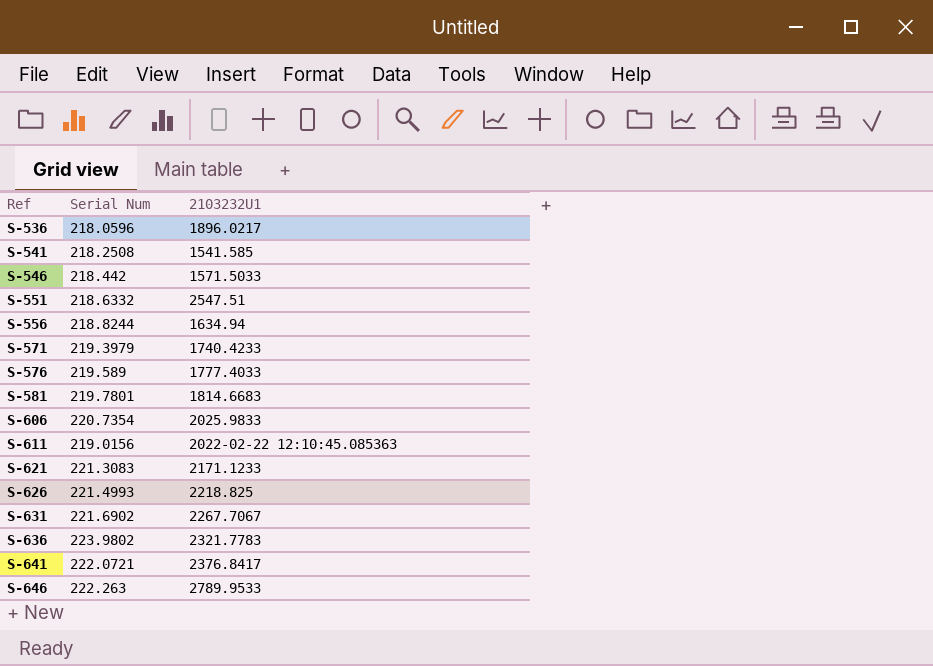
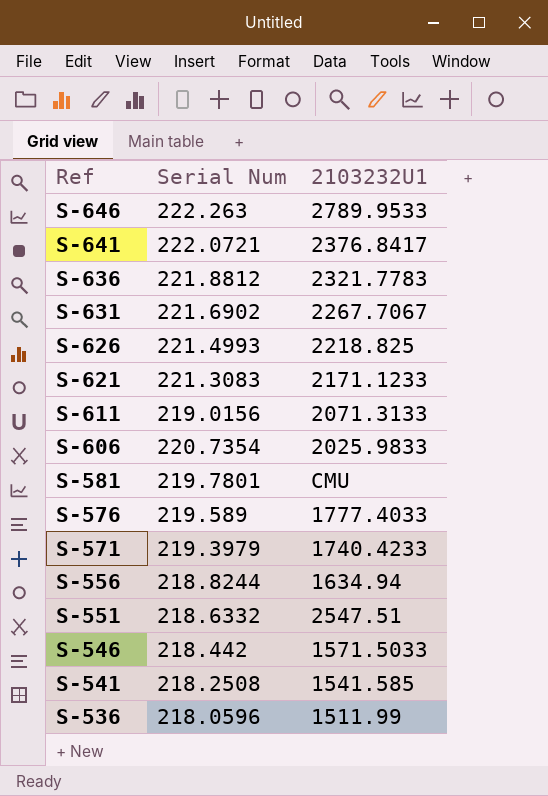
row order: Ref ascending -> Ref descending
S-636 | Serial Num: 223.9802 -> 221.8812
S-611 | 2103232U1: 2022-02-22 12:10:45.085363 -> 2071.3133
S-581 | 2103232U1: 1814.6683 -> CMU
S-536 | 2103232U1: 1896.0217 -> 1511.99

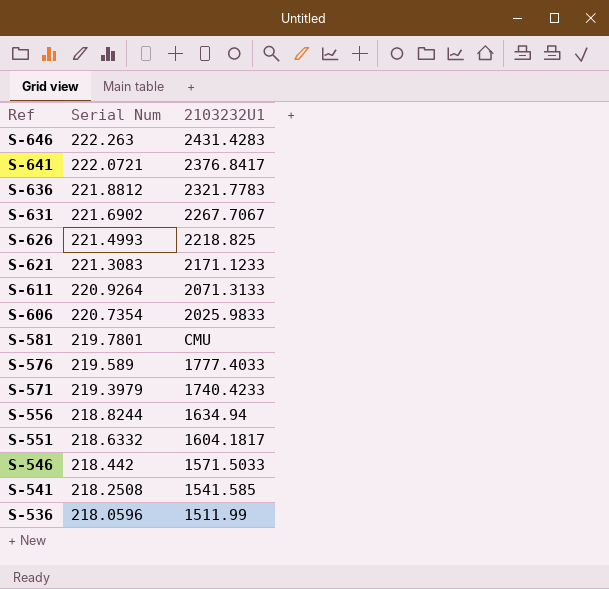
S-646 | 2103232U1: 2789.9533 -> 2431.4283
S-611 | Serial Num: 219.0156 -> 220.9264
S-551 | 2103232U1: 2547.51 -> 1604.1817

